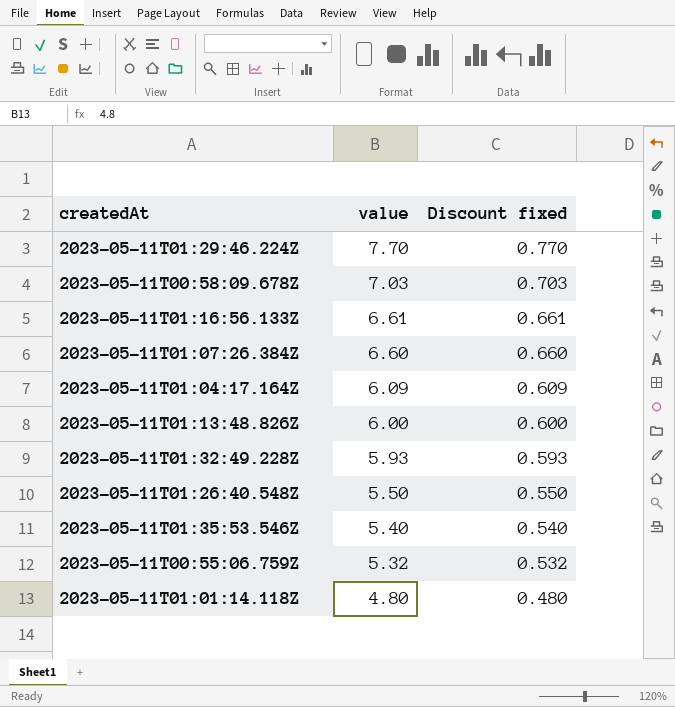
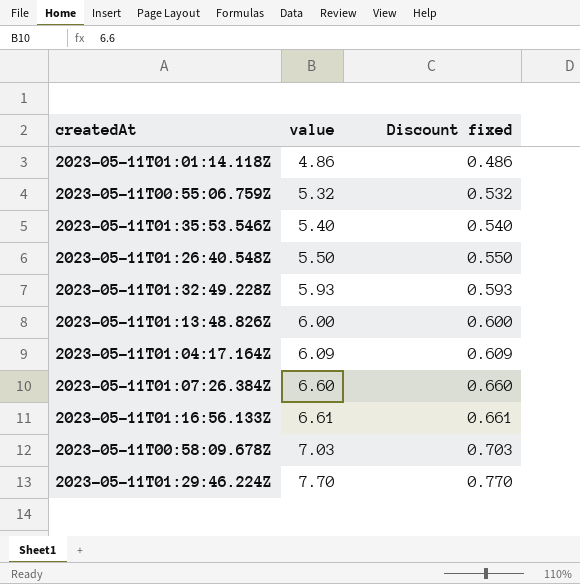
row order: value descending -> value ascending
2023-05-11T01:01:14.118Z | value: 4.80 -> 4.86
2023-05-11T01:01:14.118Z | Discount fixed: 0.480 -> 0.486

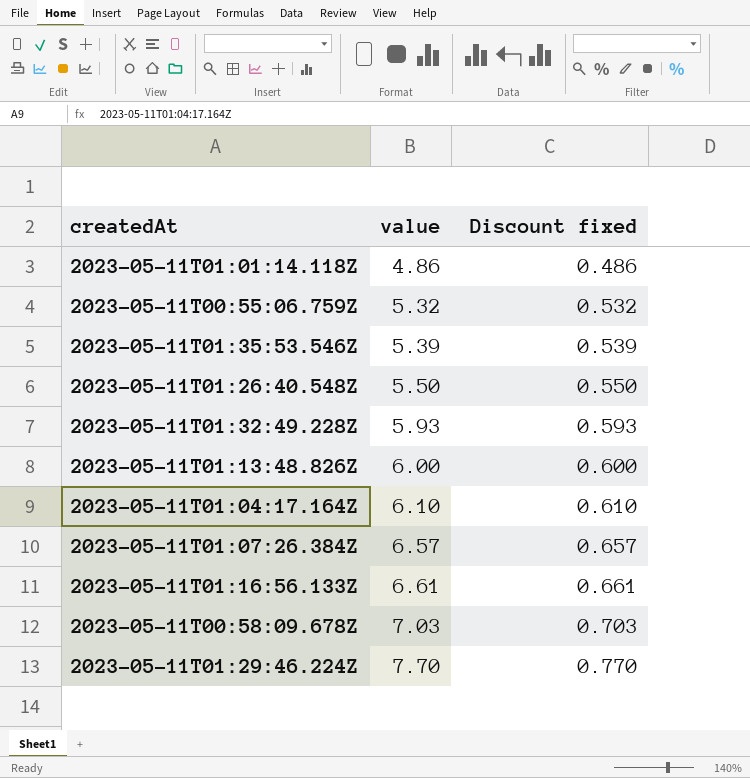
2023-05-11T01:35:53.546Z | value: 5.40 -> 5.39
2023-05-11T01:35:53.546Z | Discount fixed: 0.540 -> 0.539
2023-05-11T01:04:17.164Z | value: 6.09 -> 6.10
2023-05-11T01:04:17.164Z | Discount fixed: 0.609 -> 0.610
2023-05-11T01:07:26.384Z | value: 6.60 -> 6.57
2023-05-11T01:07:26.384Z | Discount fixed: 0.660 -> 0.657

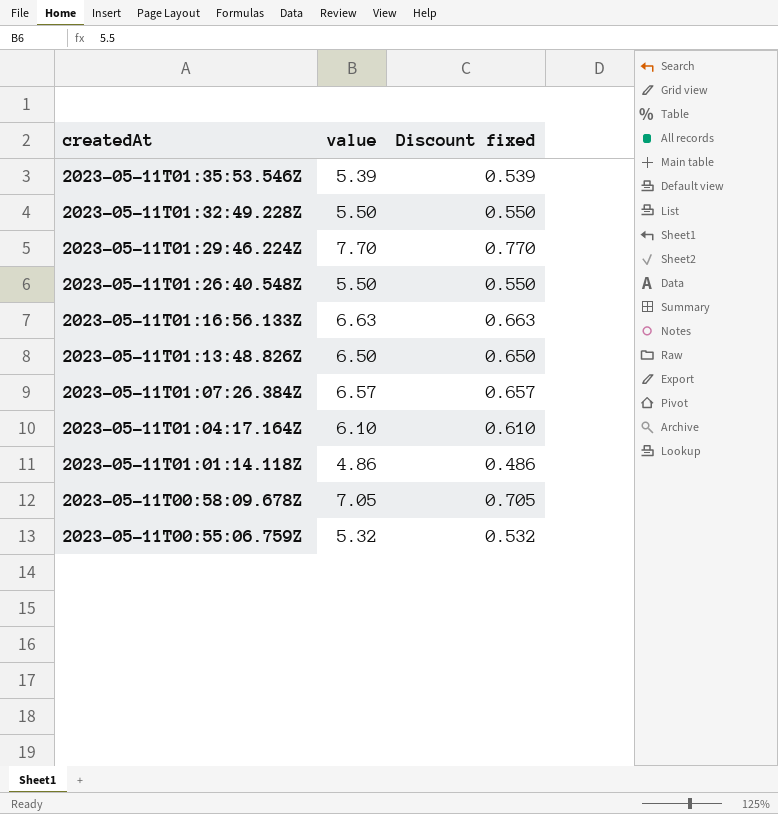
row order: value ascending -> createdAt descending
2023-05-11T01:32:49.228Z | value: 5.93 -> 5.50
2023-05-11T01:32:49.228Z | Discount fixed: 0.593 -> 0.550
2023-05-11T01:16:56.133Z | value: 6.61 -> 6.63
2023-05-11T01:16:56.133Z | Discount fixed: 0.661 -> 0.663
2023-05-11T01:13:48.826Z | value: 6.00 -> 6.50
2023-05-11T01:13:48.826Z | Discount fixed: 0.600 -> 0.650
2023-05-11T00:58:09.678Z | value: 7.03 -> 7.05
2023-05-11T00:58:09.678Z | Discount fixed: 0.703 -> 0.705

